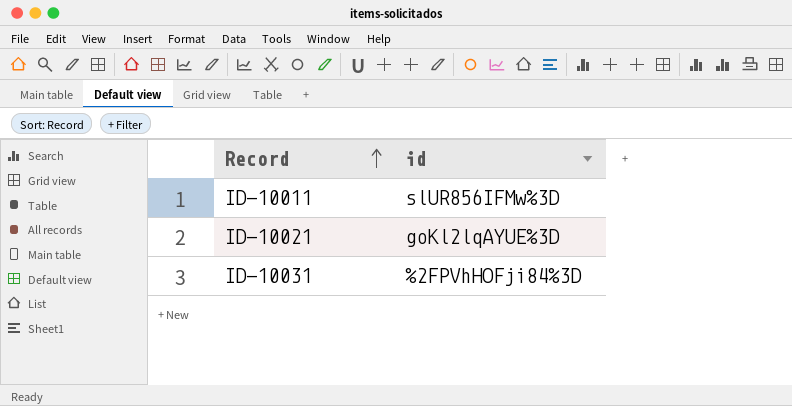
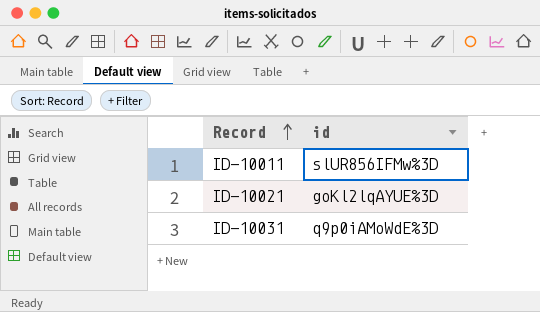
ID-10031 | id: %2FPVhHOFji84%3D -> q9p0iAMoWdE%3D

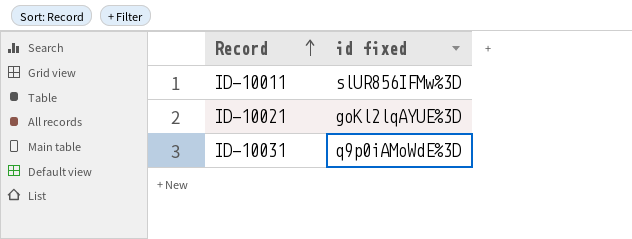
column name: id -> id fixed

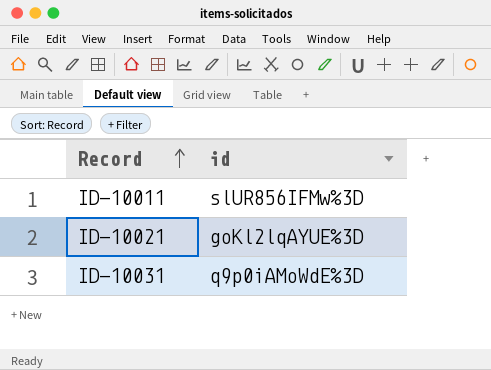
column name: id fixed -> id

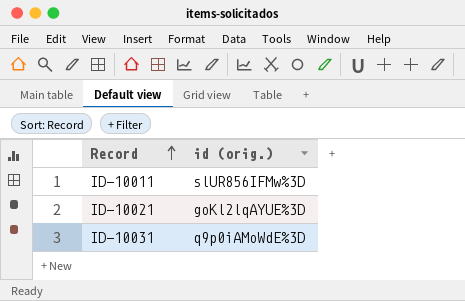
column name: id -> id (orig.)

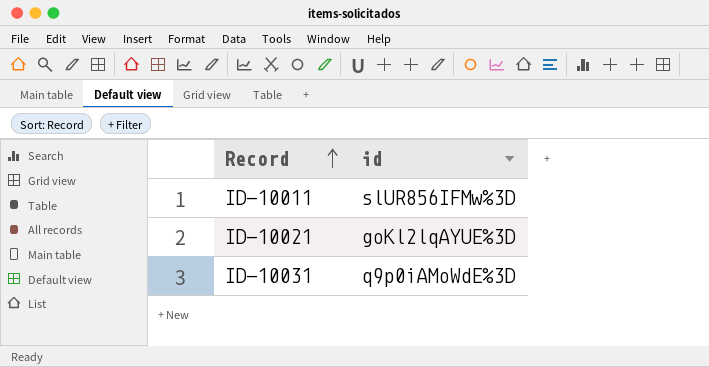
column name: id (orig.) -> id

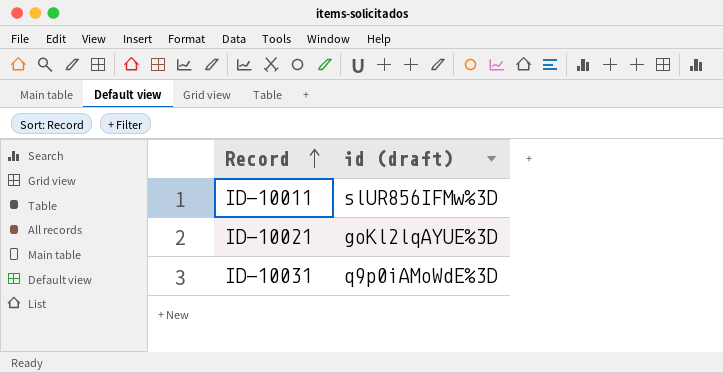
column name: id -> id (draft)

